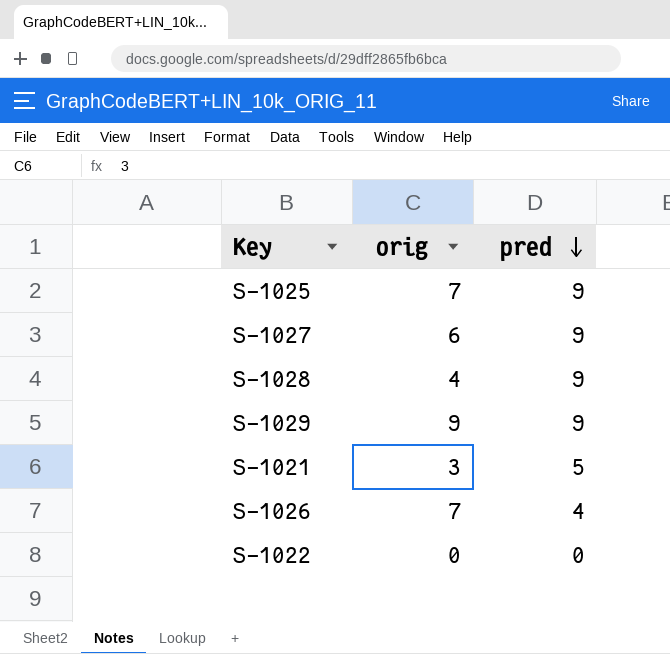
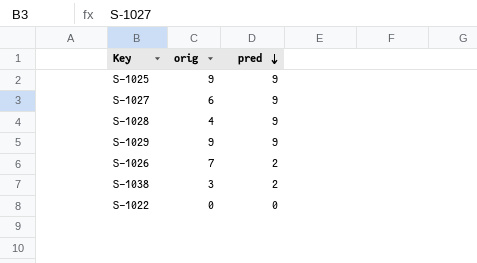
row S-1021: 3 | 5 -> none
S-1025 | orig: 7 -> 9
S-1026 | pred: 4 -> 2
row S-1038: none -> 3 | 2

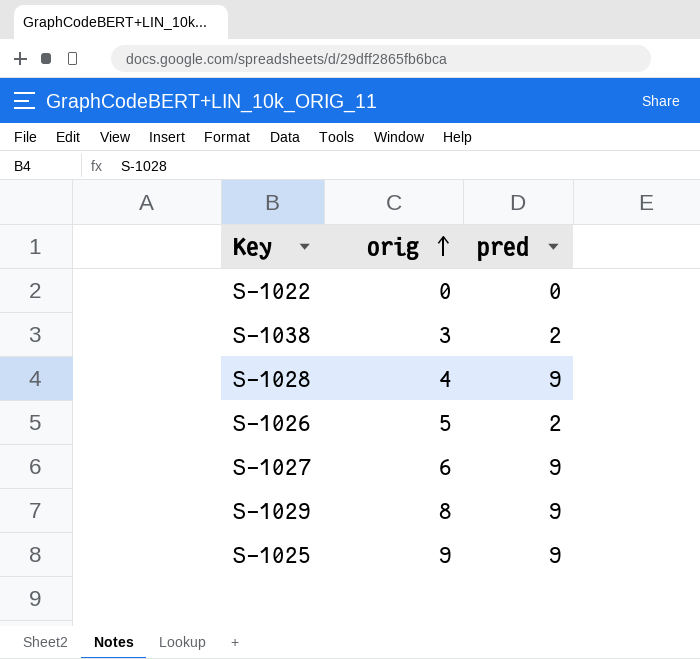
row order: pred descending -> orig ascending
S-1026 | orig: 7 -> 5
S-1029 | orig: 9 -> 8

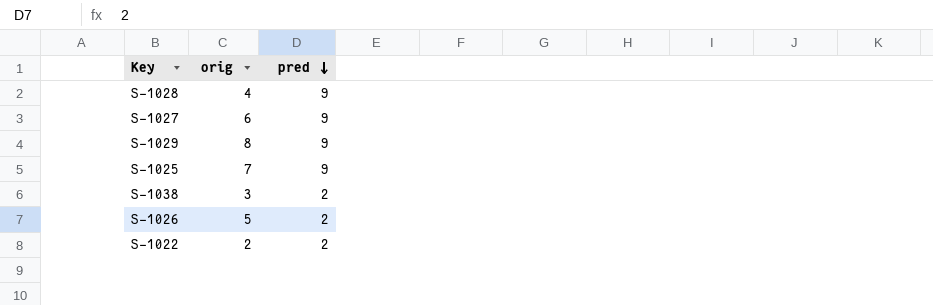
row order: orig ascending -> pred descending
S-1025 | orig: 9 -> 7
S-1022 | orig: 0 -> 2
S-1022 | pred: 0 -> 2

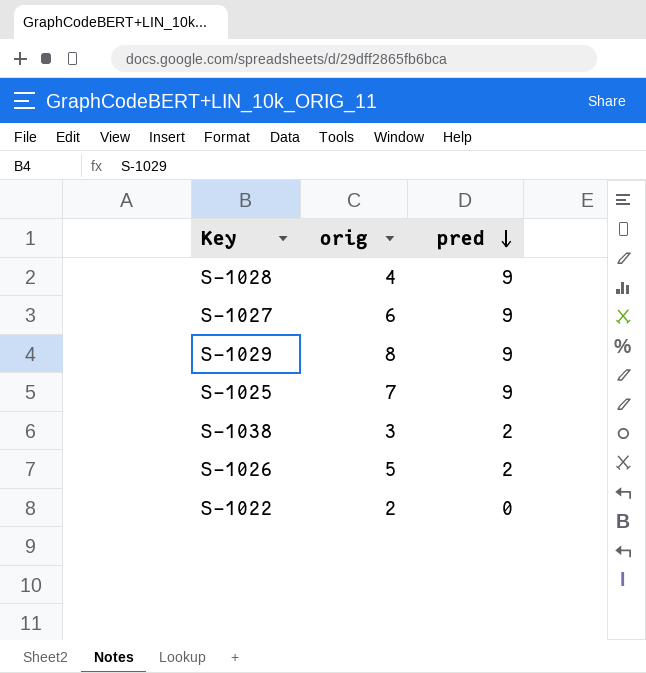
S-1022 | pred: 2 -> 0

